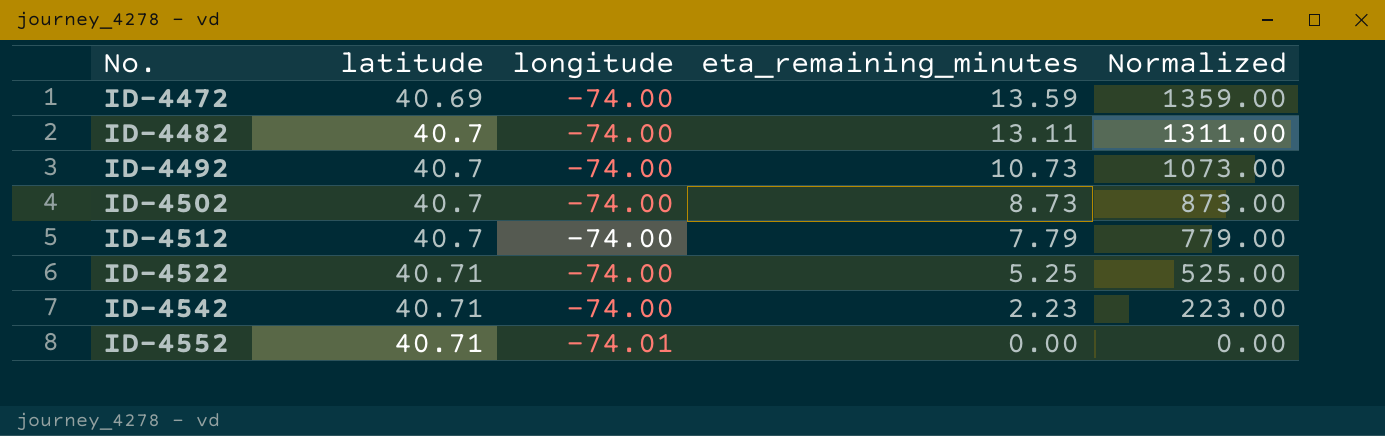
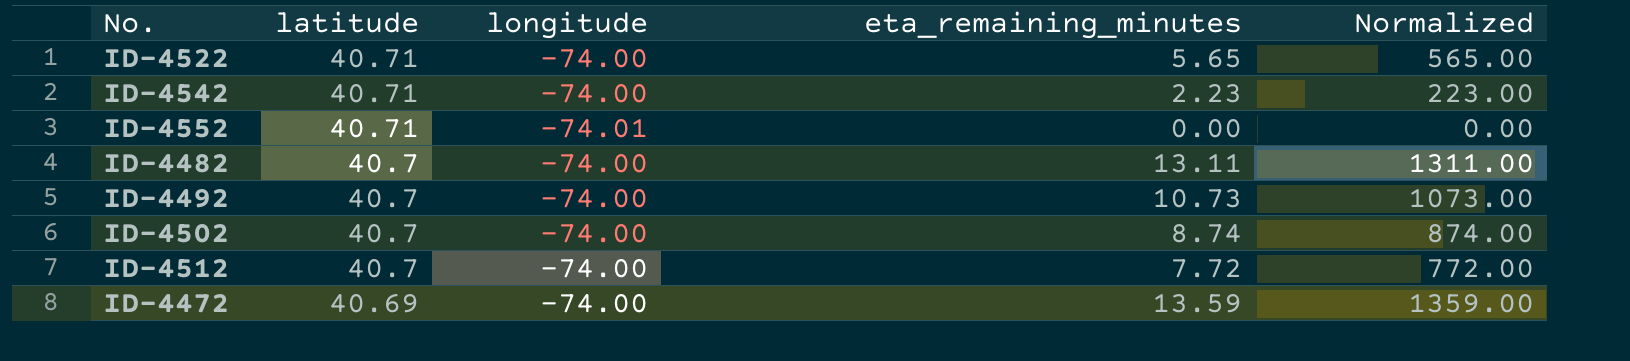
row order: No. ascending -> latitude descending
ID-4522 | eta_remaining_minutes: 5.25 -> 5.65
ID-4522 | Normalized: 525.00 -> 565.00
ID-4502 | eta_remaining_minutes: 8.73 -> 8.74
ID-4502 | Normalized: 873.00 -> 874.00
ID-4512 | eta_remaining_minutes: 7.79 -> 7.72
ID-4512 | Normalized: 779.00 -> 772.00

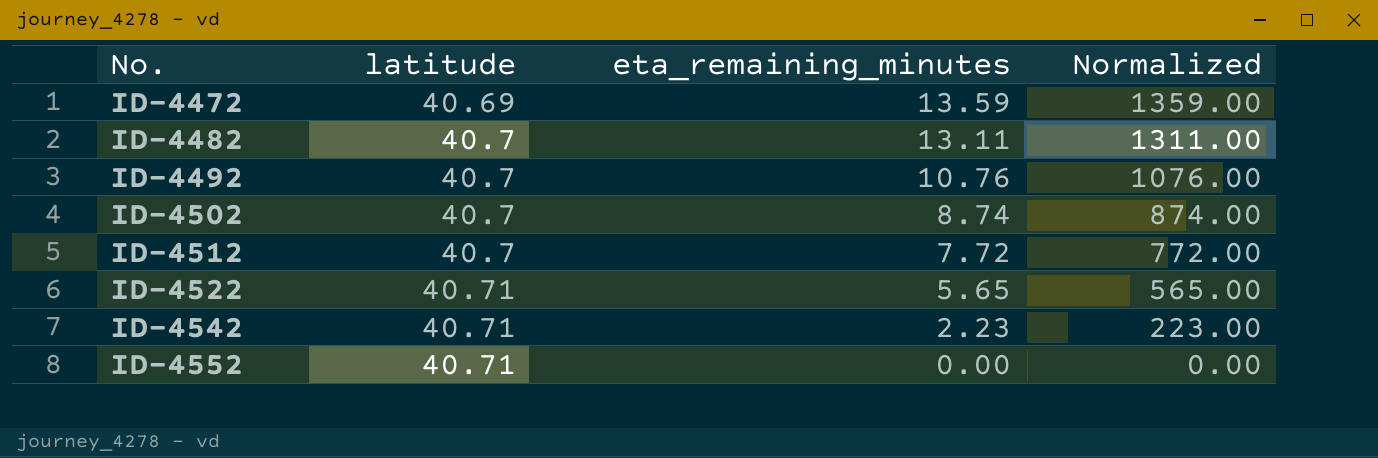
row order: latitude descending -> No. ascending
column longitude | position: 3 -> none
ID-4492 | eta_remaining_minutes: 10.73 -> 10.76
ID-4492 | Normalized: 1073.00 -> 1076.00

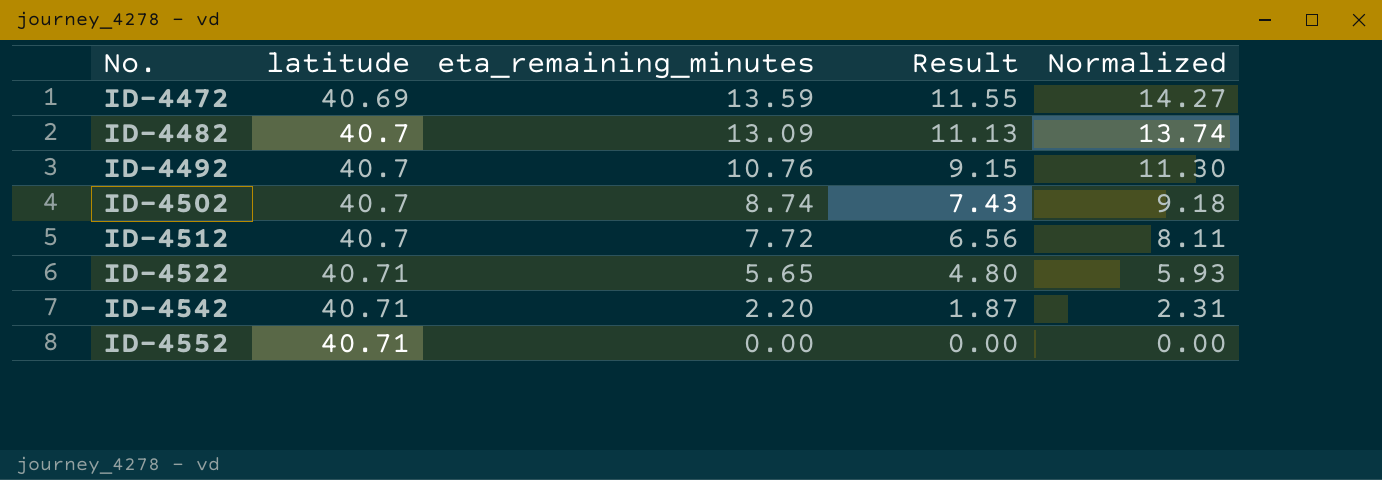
column Result | formula: none -> [eta_remaining_minutes] * 0.85
column Normalized | formula: [eta_remaining_minutes] * 100 -> [eta_remaining_minutes] * 1.05
ID-4482 | eta_remaining_minutes: 13.11 -> 13.09
ID-4542 | eta_remaining_minutes: 2.23 -> 2.20

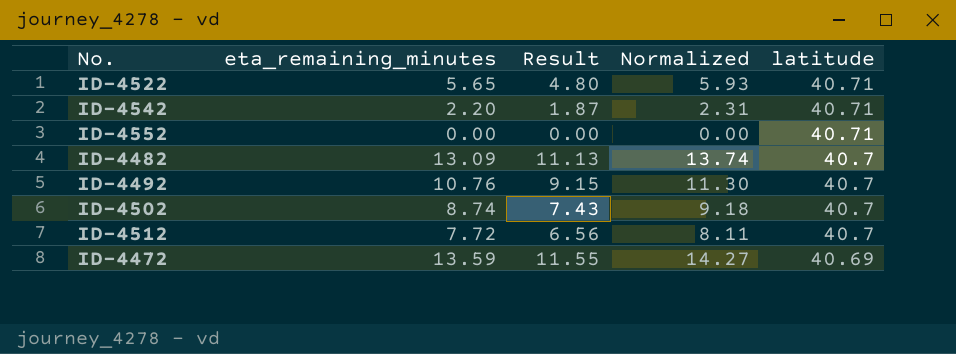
row order: No. ascending -> latitude descending
column latitude | position: 2 -> 5

